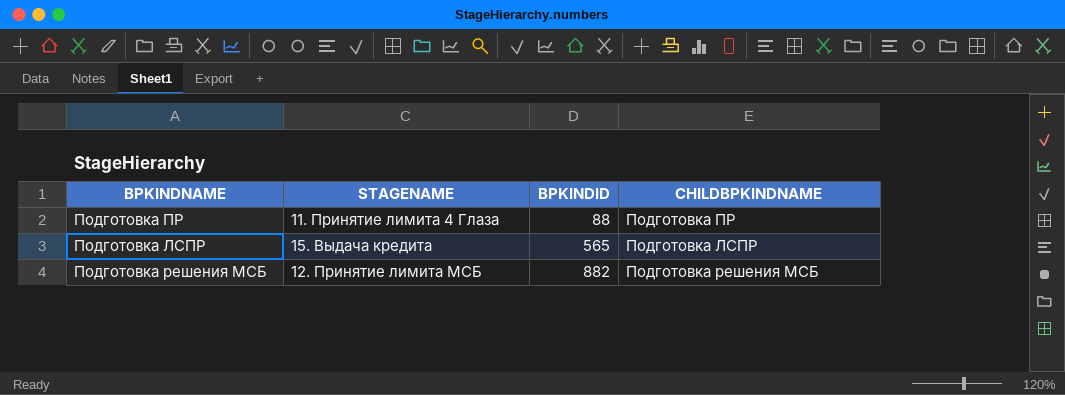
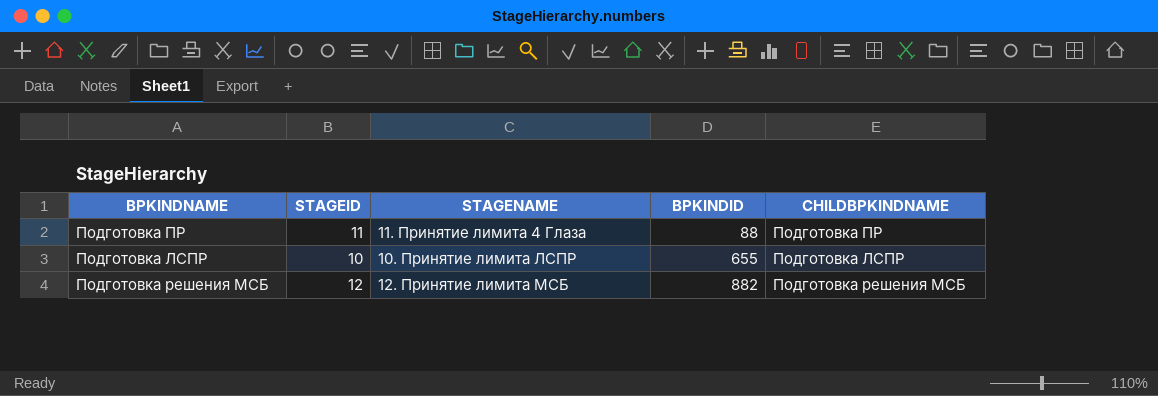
column STAGEID | position: none -> 2
Подготовка ЛСПР | STAGENAME: 15. Выдача кредита -> 10. Принятие лимита ЛСПР
Подготовка ЛСПР | BPKINDID: 565 -> 655

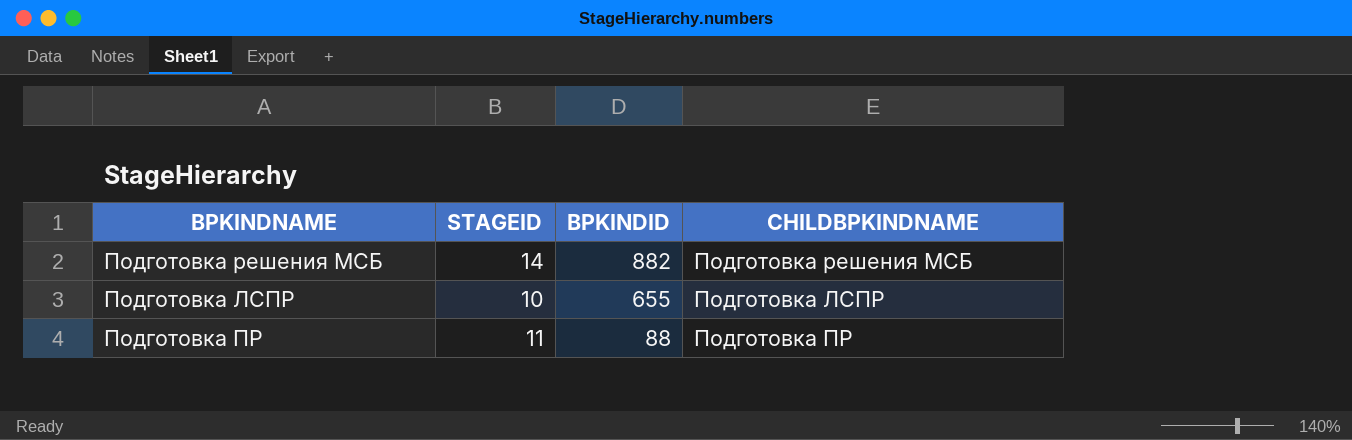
row order: BPKINDID ascending -> BPKINDID descending
column STAGENAME | position: 3 -> none
Подготовка решения МСБ | STAGEID: 12 -> 14

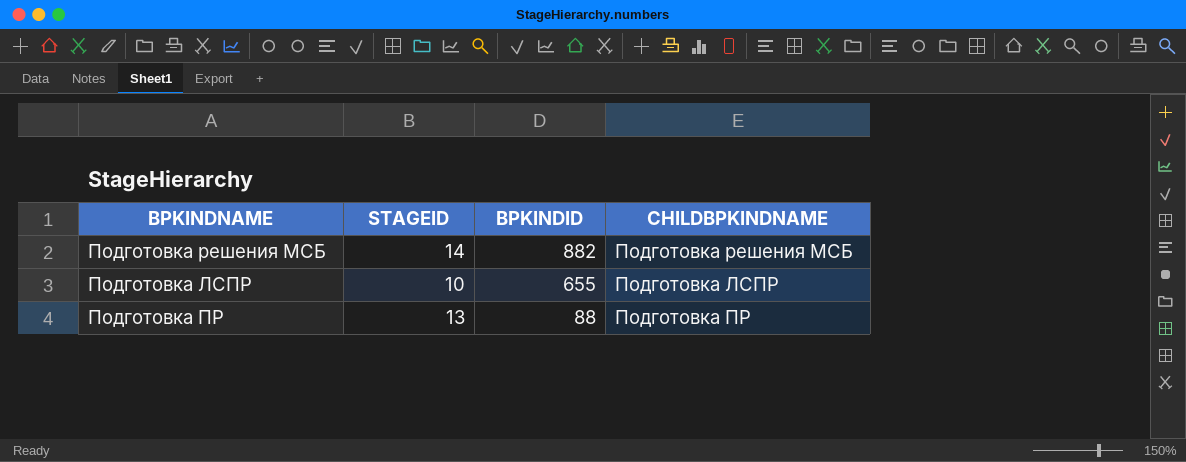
Подготовка ПР | STAGEID: 11 -> 13

